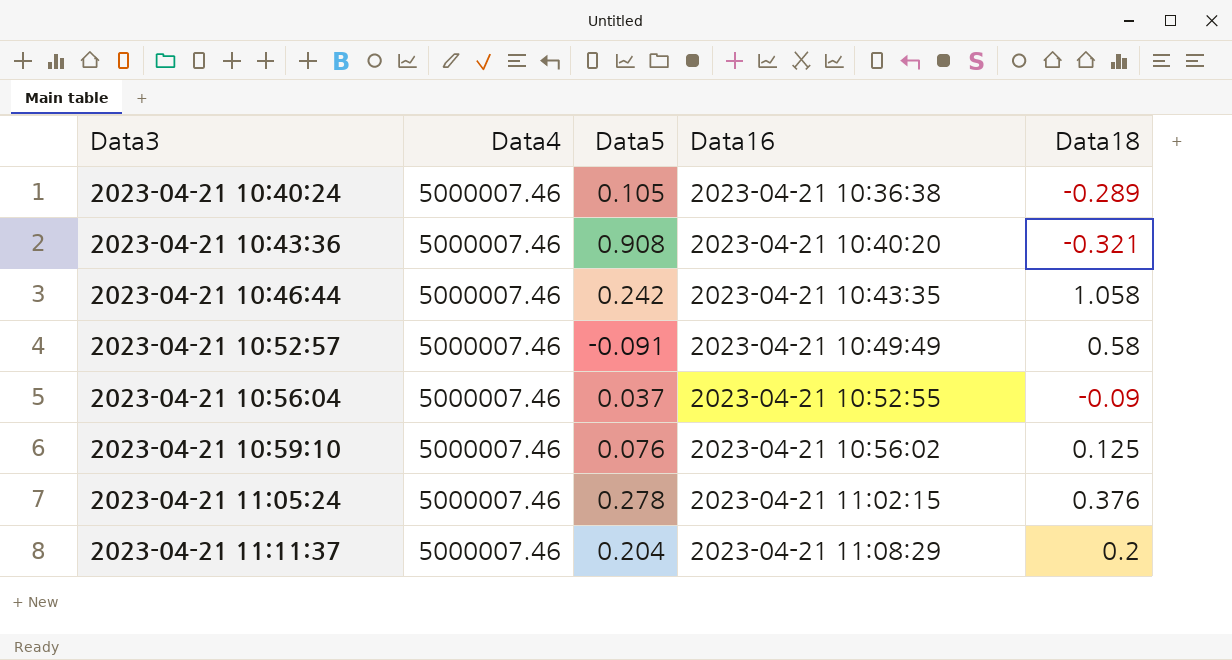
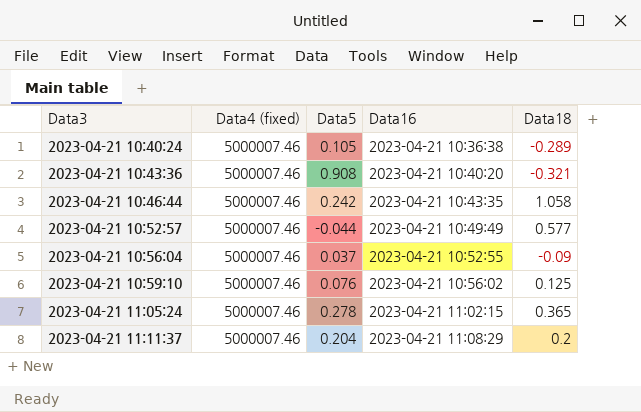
column name: Data4 -> Data4 (fixed)
2023-04-21 10:52:57 | Data5: -0.091 -> -0.044
2023-04-21 10:52:57 | Data18: 0.58 -> 0.577
2023-04-21 11:05:24 | Data18: 0.376 -> 0.365

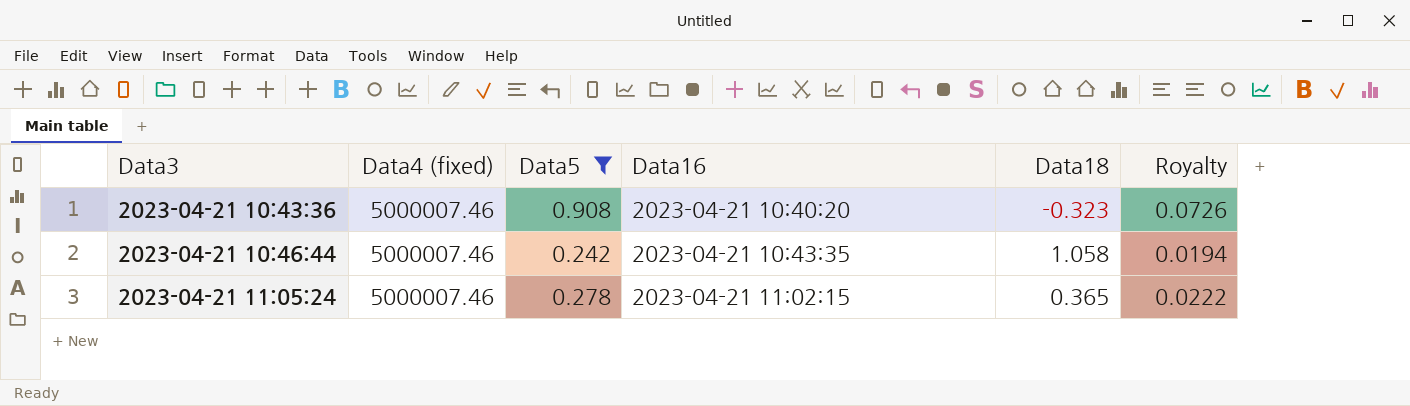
filter: none -> Data5 >= 0.242
column Royalty | formula: none -> [Data5] * 0.08
2023-04-21 10:43:36 | Data18: -0.321 -> -0.323

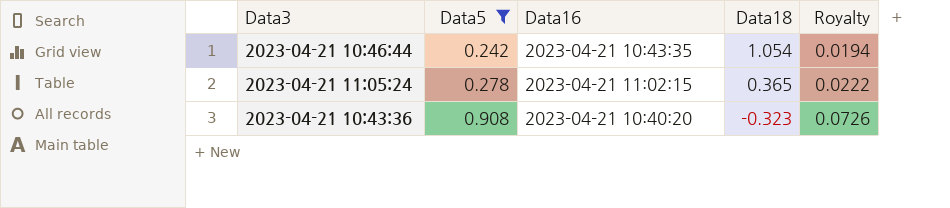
row order: Data3 ascending -> Data5 ascending
column Data4 (fixed) | position: 2 -> none
2023-04-21 10:46:44 | Data18: 1.058 -> 1.054

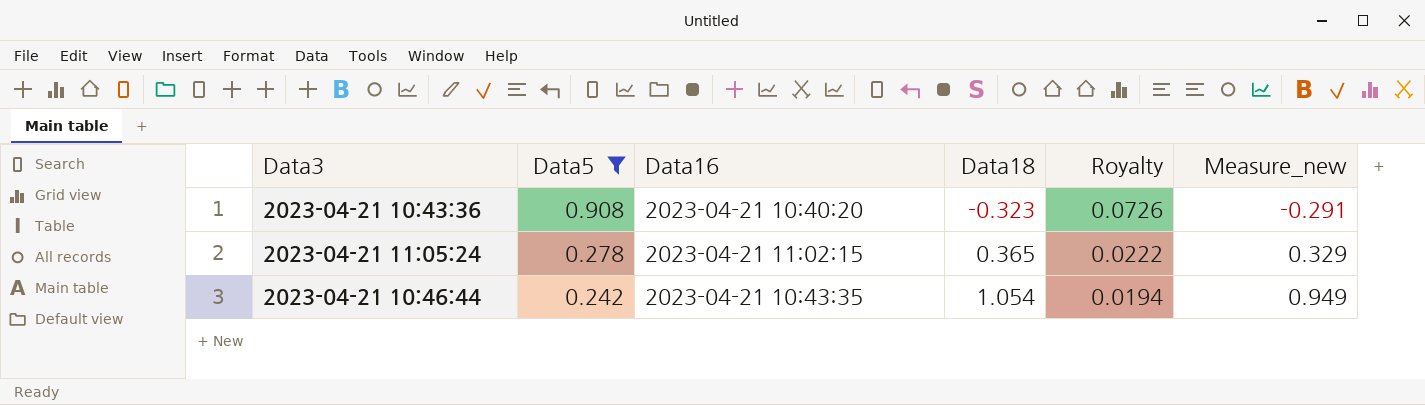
row order: Data5 ascending -> Data5 descending
column Measure_new | formula: none -> [Data18] * 0.9

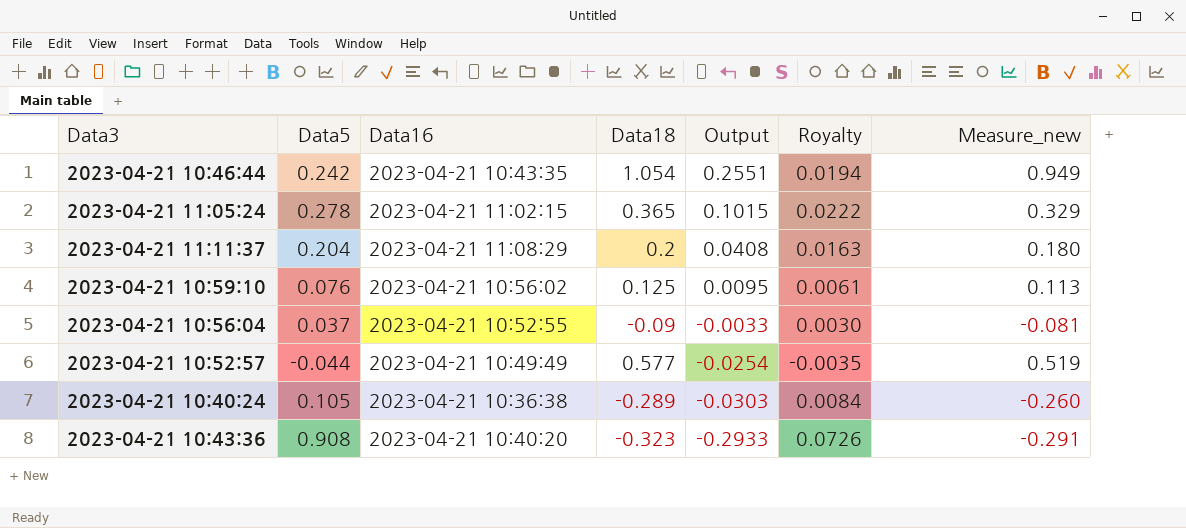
filter: Data5 >= 0.242 -> none
row order: Data5 descending -> Output descending
column Output | formula: none -> [Data5] * [Data18]

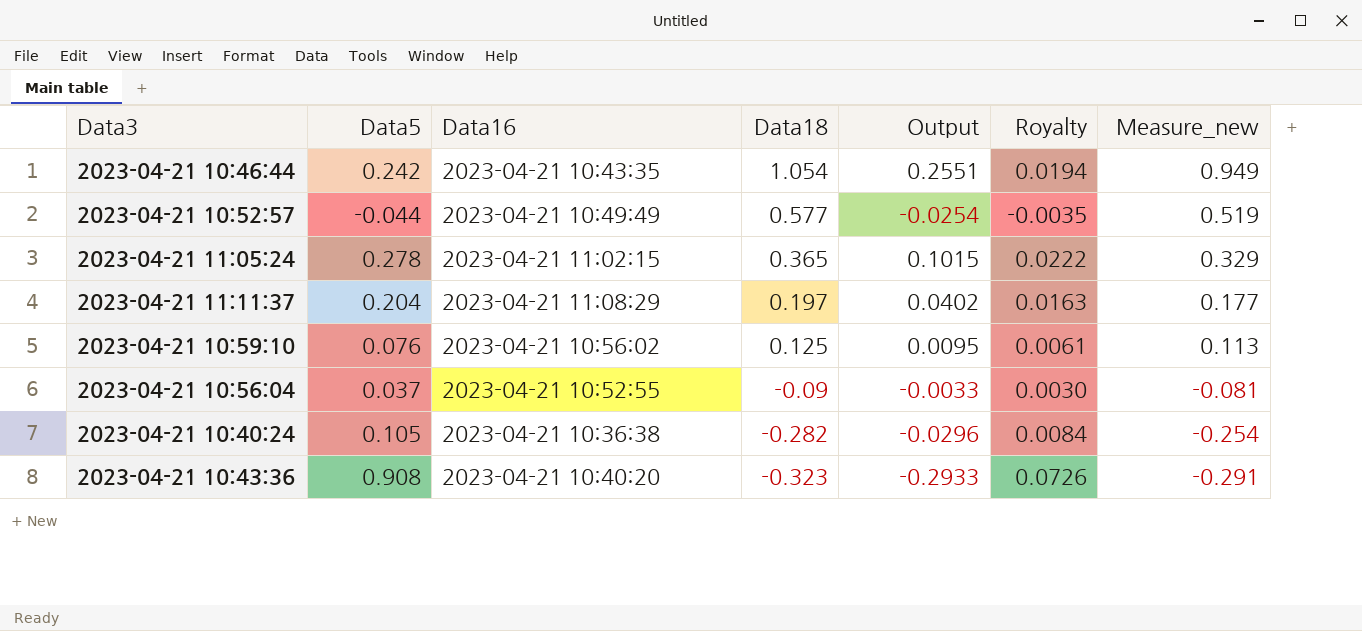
row order: Output descending -> Data18 descending
2023-04-21 11:11:37 | Data18: 0.2 -> 0.197
2023-04-21 11:11:37 | Output: 0.0408 -> 0.0402
2023-04-21 11:11:37 | Measure_new: 0.180 -> 0.177
2023-04-21 10:40:24 | Data18: -0.289 -> -0.282
2023-04-21 10:40:24 | Output: -0.0303 -> -0.0296
2023-04-21 10:40:24 | Measure_new: -0.260 -> -0.254

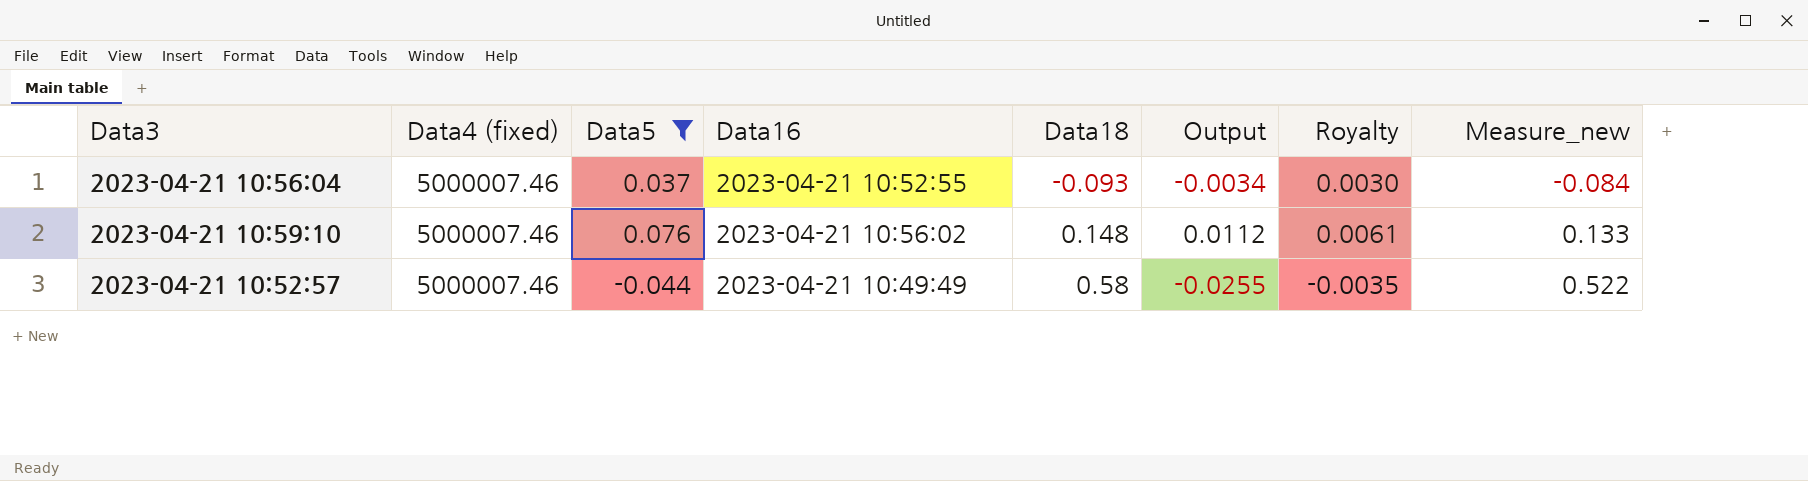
filter: none -> Data5 <= 0.076
row order: Data18 descending -> Data18 ascending
column Data4 (fixed) | position: none -> 2
2023-04-21 10:56:04 | Data18: -0.09 -> -0.093
2023-04-21 10:56:04 | Output: -0.0033 -> -0.0034
2023-04-21 10:56:04 | Measure_new: -0.081 -> -0.084
2023-04-21 10:59:10 | Data18: 0.125 -> 0.148
2023-04-21 10:59:10 | Output: 0.0095 -> 0.0112
2023-04-21 10:59:10 | Measure_new: 0.113 -> 0.133
2023-04-21 10:52:57 | Data18: 0.577 -> 0.58
2023-04-21 10:52:57 | Output: -0.0254 -> -0.0255
2023-04-21 10:52:57 | Measure_new: 0.519 -> 0.522

